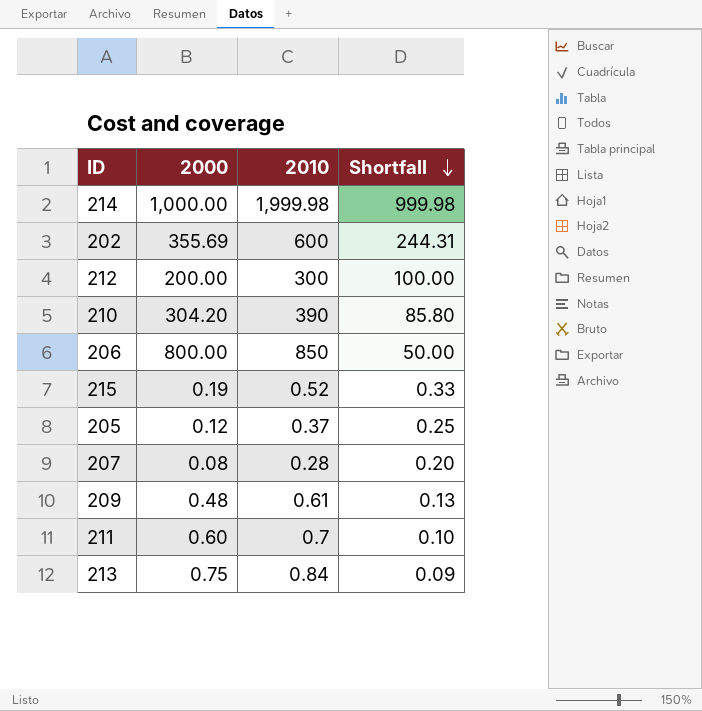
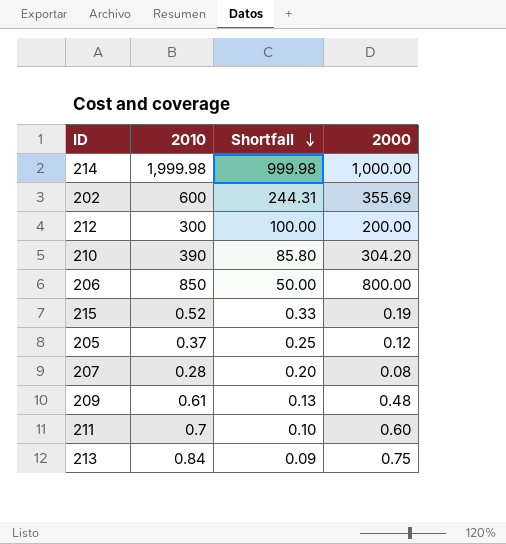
column 2000 | position: 2 -> 4

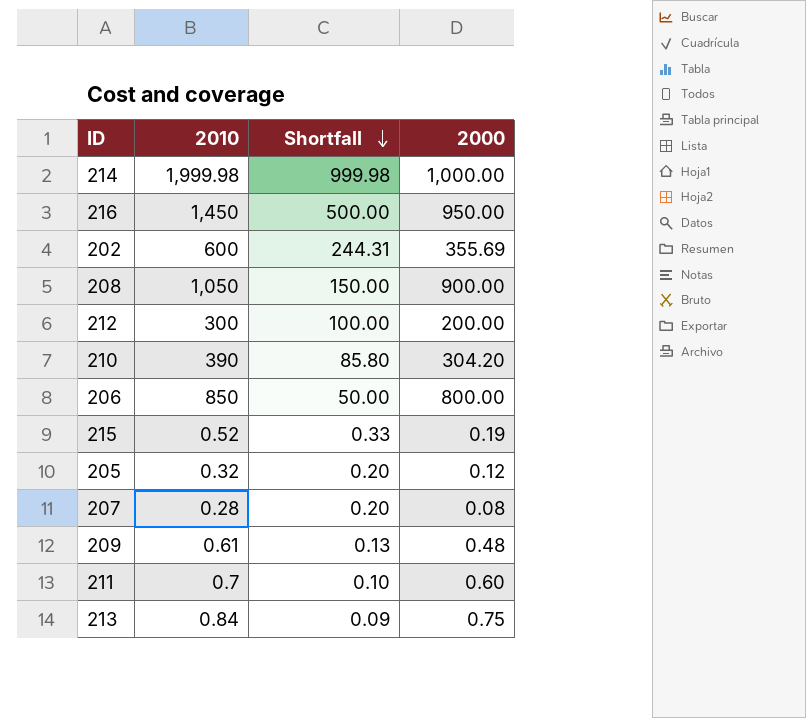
row 216: none -> 1,450 | 500.00 | 950.00
row 208: none -> 1,050 | 150.00 | 900.00
205 | 2010: 0.37 -> 0.32
205 | Shortfall: 0.25 -> 0.20

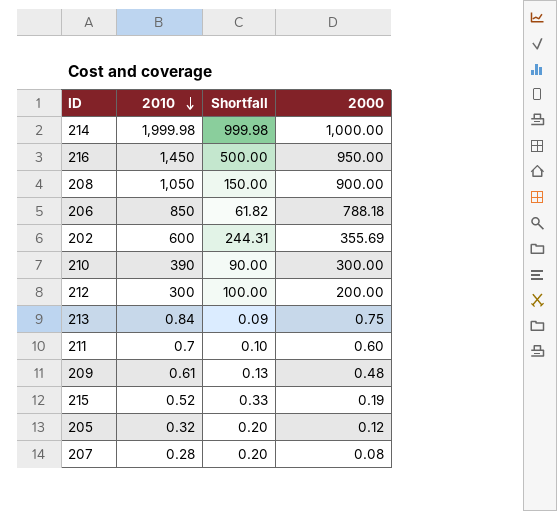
row order: Shortfall descending -> 2010 descending
206 | Shortfall: 50.00 -> 61.82
206 | 2000: 800.00 -> 788.18
210 | Shortfall: 85.80 -> 90.00
210 | 2000: 304.20 -> 300.00

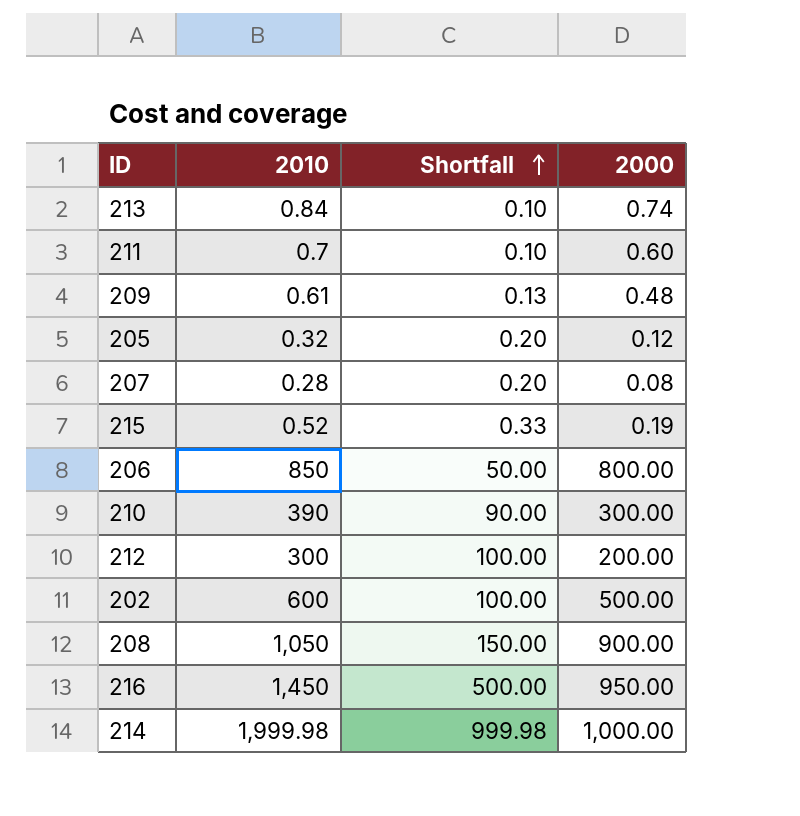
row order: 2010 descending -> Shortfall ascending
213 | Shortfall: 0.09 -> 0.10
213 | 2000: 0.75 -> 0.74
206 | Shortfall: 61.82 -> 50.00
206 | 2000: 788.18 -> 800.00
202 | Shortfall: 244.31 -> 100.00
202 | 2000: 355.69 -> 500.00

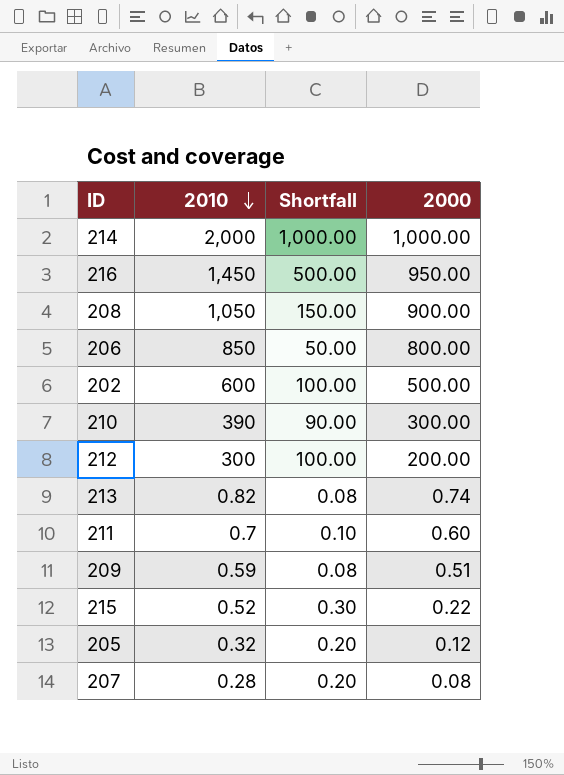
row order: Shortfall ascending -> 2010 descending
214 | 2010: 1,999.98 -> 2,000
214 | Shortfall: 999.98 -> 1,000.00
213 | 2010: 0.84 -> 0.82
213 | Shortfall: 0.10 -> 0.08
209 | 2010: 0.61 -> 0.59
209 | Shortfall: 0.13 -> 0.08
209 | 2000: 0.48 -> 0.51
215 | Shortfall: 0.33 -> 0.30
215 | 2000: 0.19 -> 0.22

